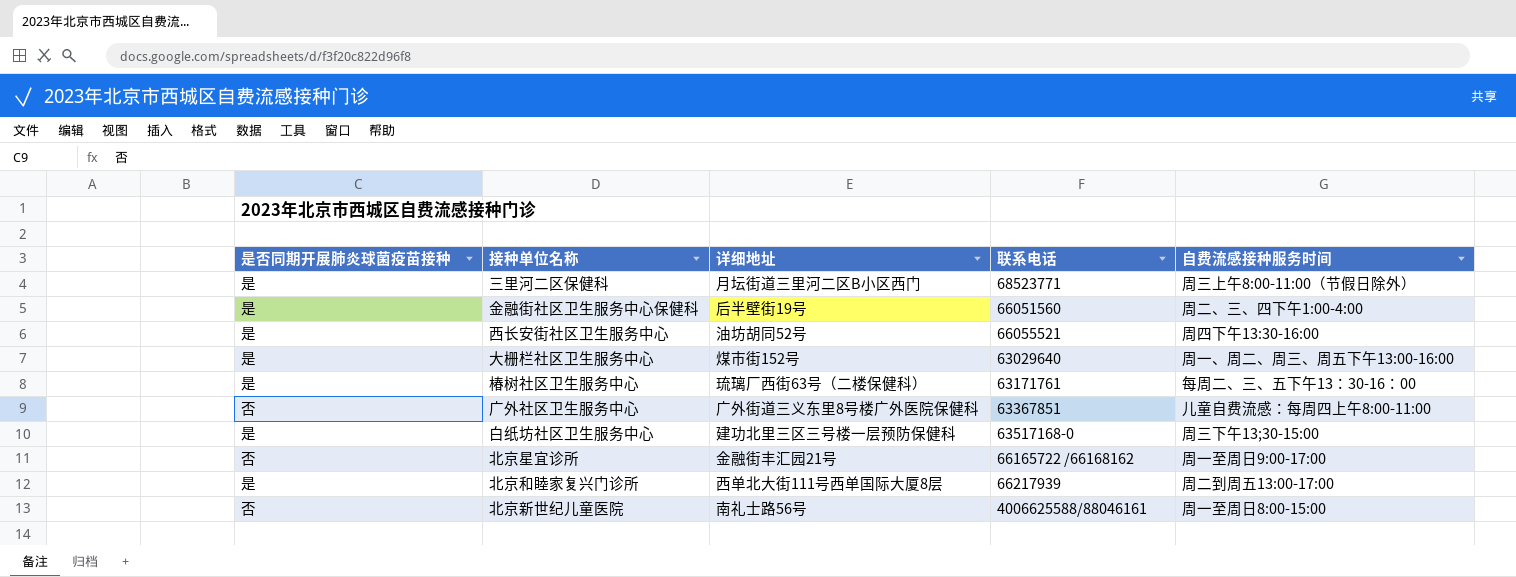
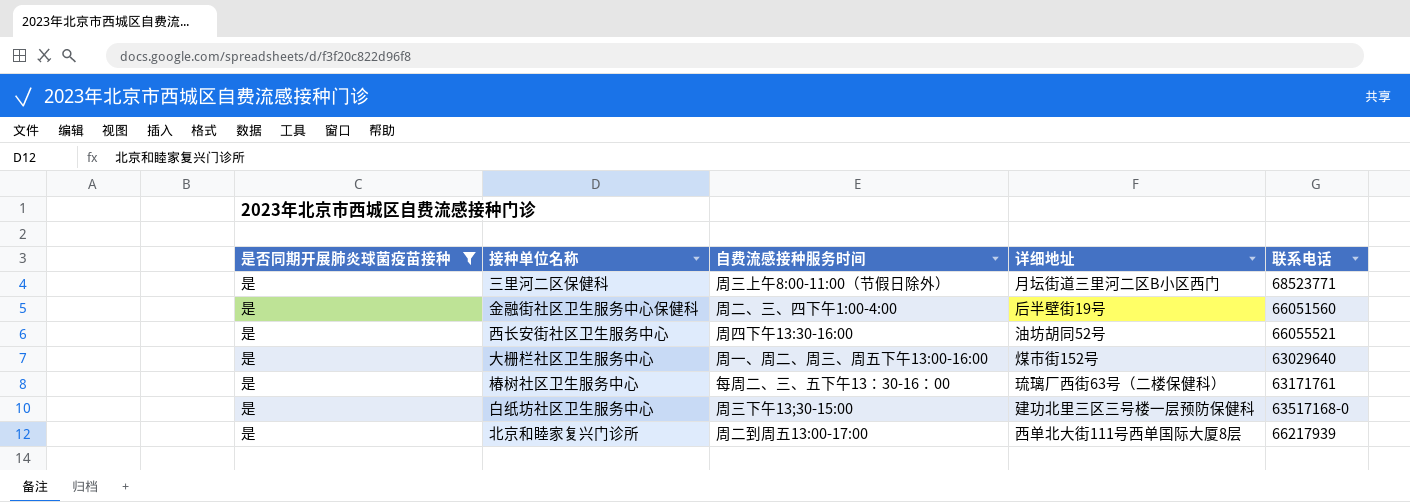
filter: none -> 是否同期开展肺炎球菌疫苗接种 = 是
column 自费流感接种服务时间 | position: 5 -> 3

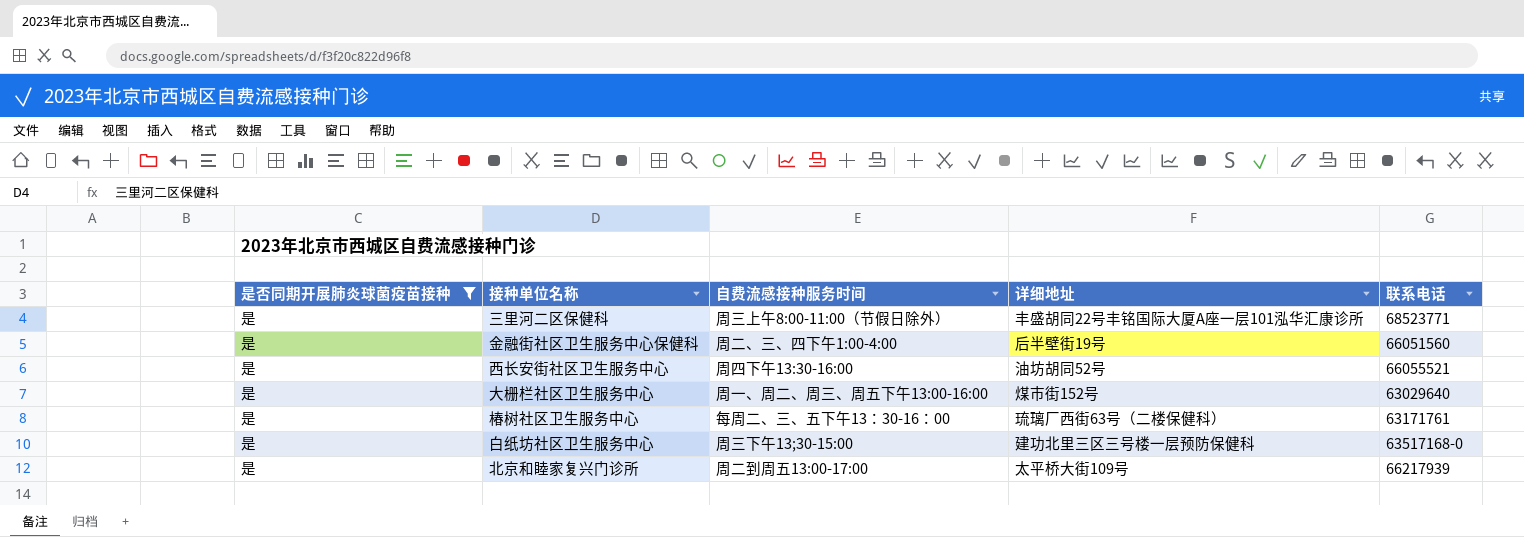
三里河二区保健科 | 详细地址: 月坛街道三里河二区B小区西门 -> 丰盛胡同22号丰铭国际大厦A座一层101泓华汇康诊所
北京和睦家复兴门诊所 | 详细地址: 西单北大街111号西单国际大厦8层 -> 太平桥大街109号

